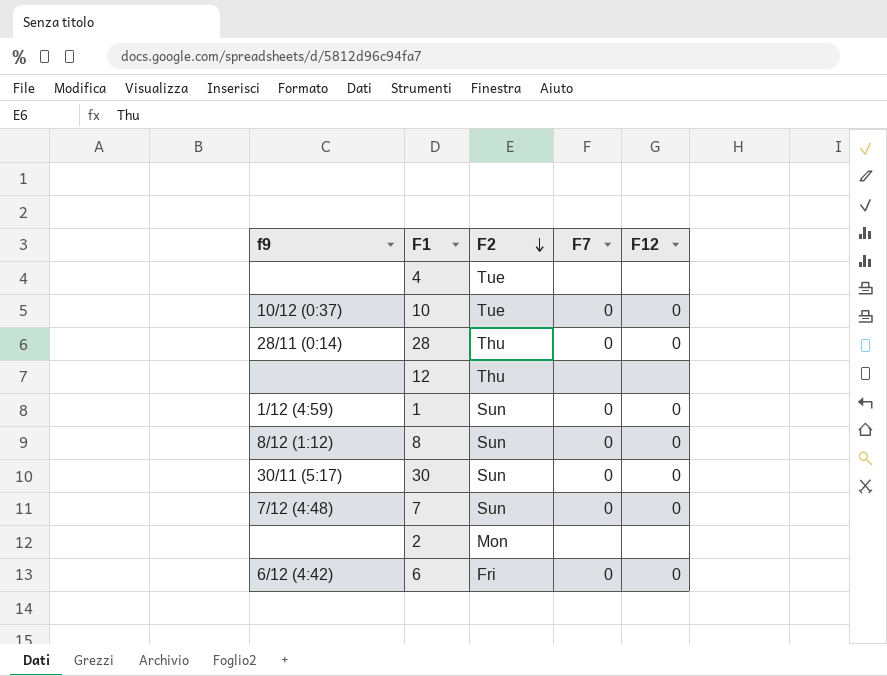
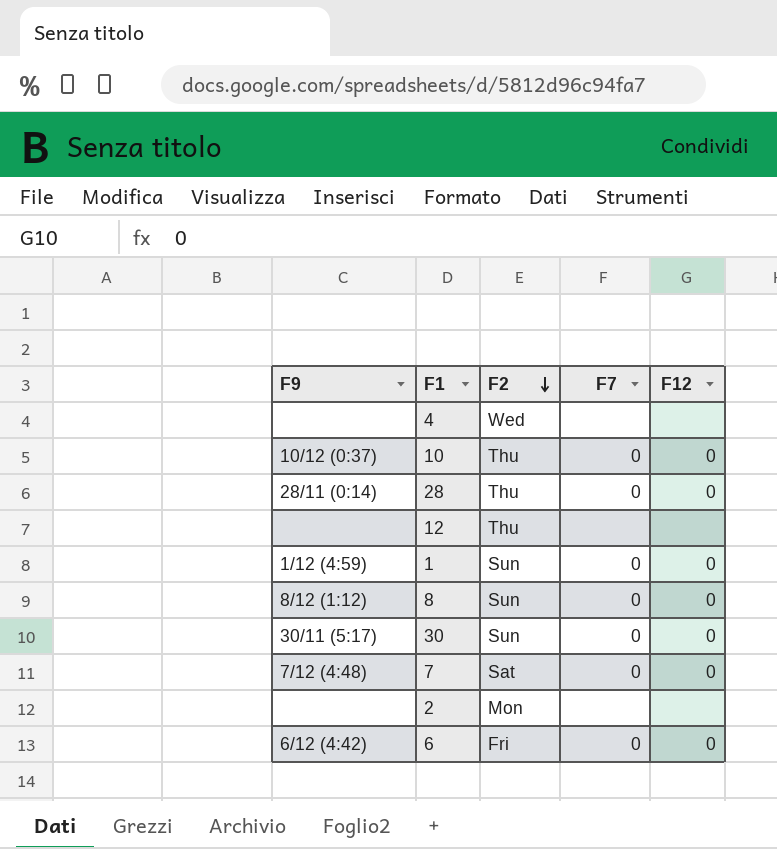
column name: f9 -> F9
4 | F2: Tue -> Wed
10 | F2: Tue -> Thu
7 | F2: Sun -> Sat

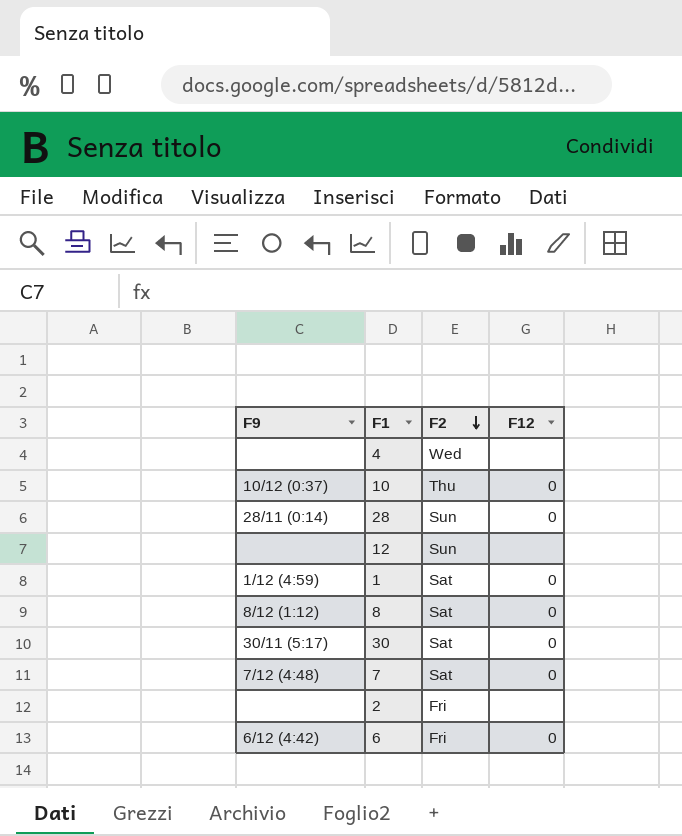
column F7 | position: 4 -> none
28 | F2: Thu -> Sun
12 | F2: Thu -> Sun
1 | F2: Sun -> Sat
8 | F2: Sun -> Sat
30 | F2: Sun -> Sat
2 | F2: Mon -> Fri

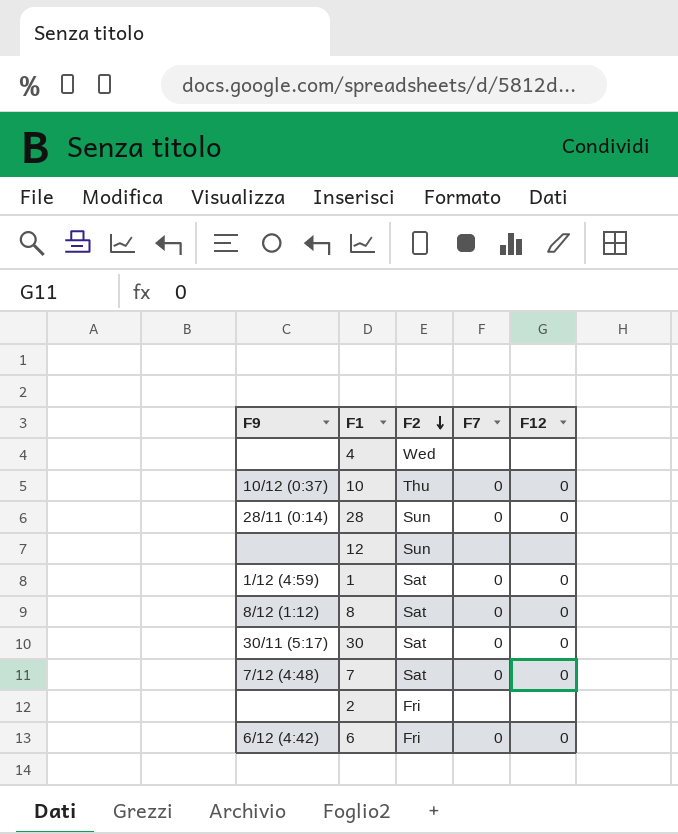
column F7 | position: none -> 4

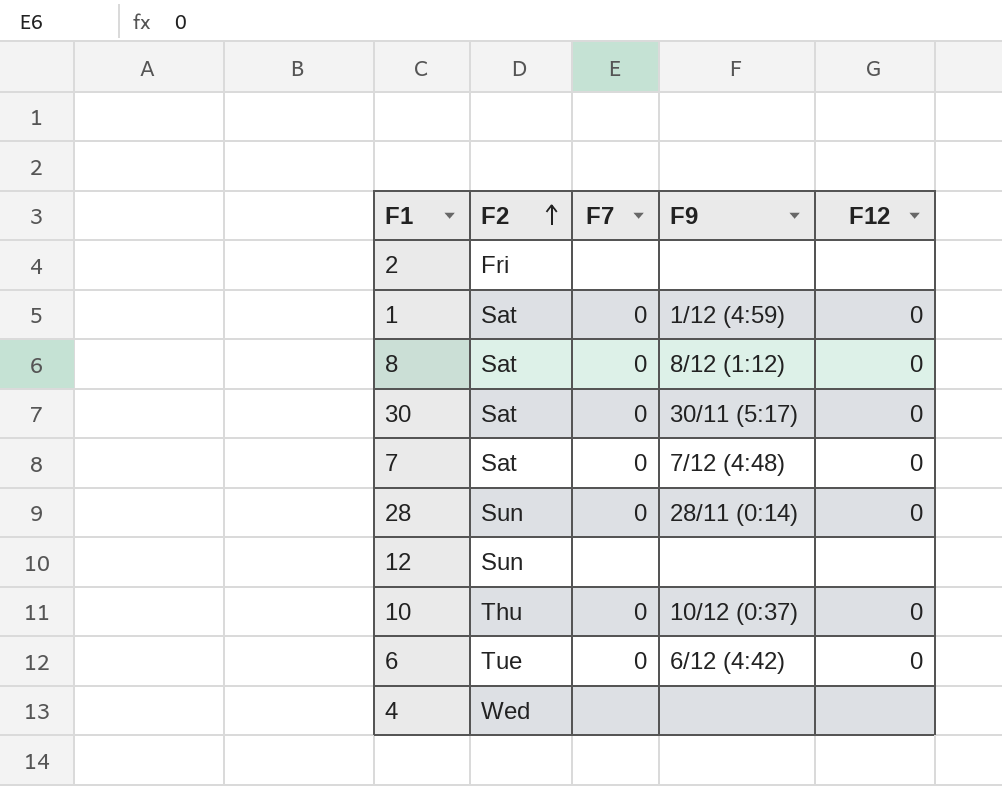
row order: F2 descending -> F2 ascending
column F9 | position: 1 -> 4
6 | F2: Fri -> Tue

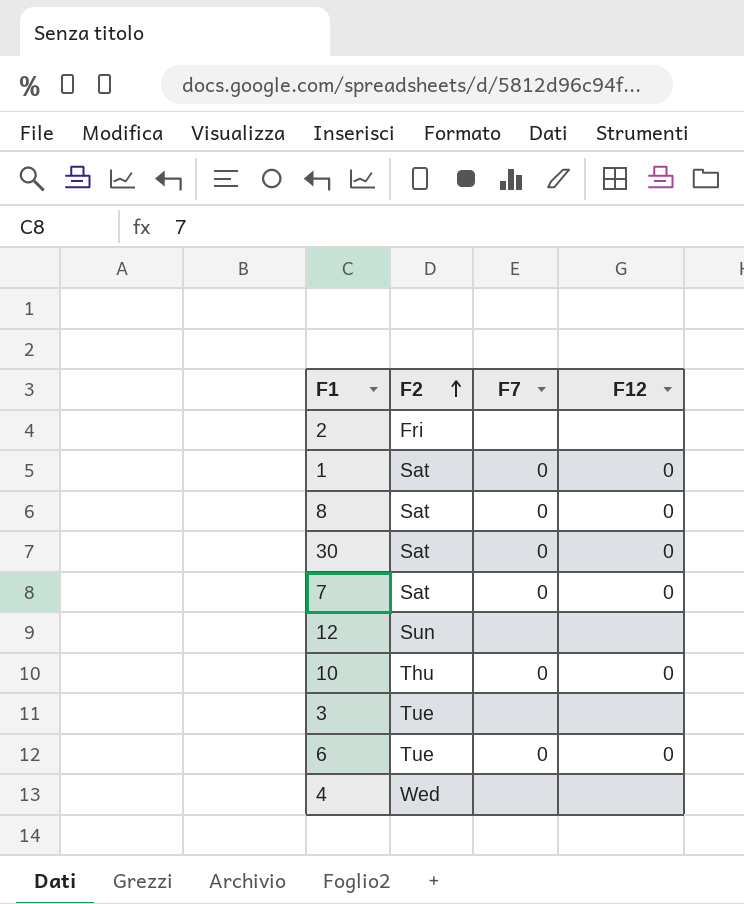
column F9 | position: 4 -> none
row 28: Sun | 0 | 28/11 (0:14) | 0 -> none
row 3: none -> Tue | none | none

